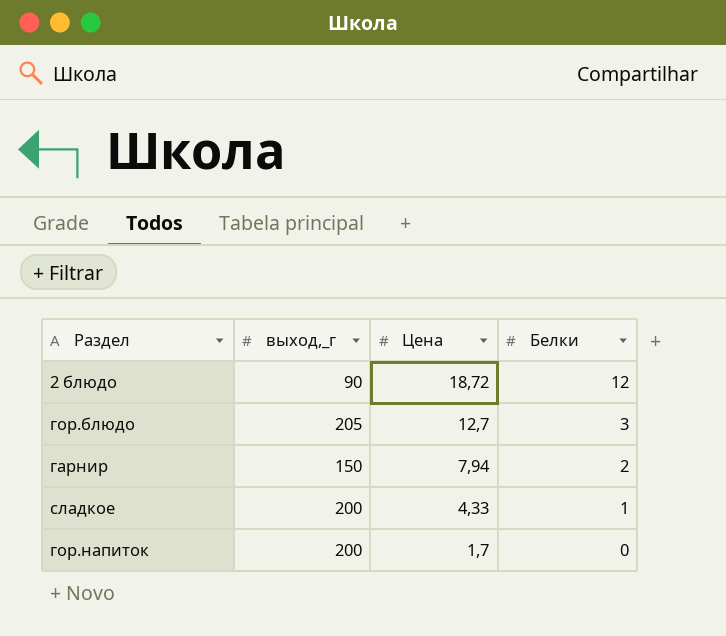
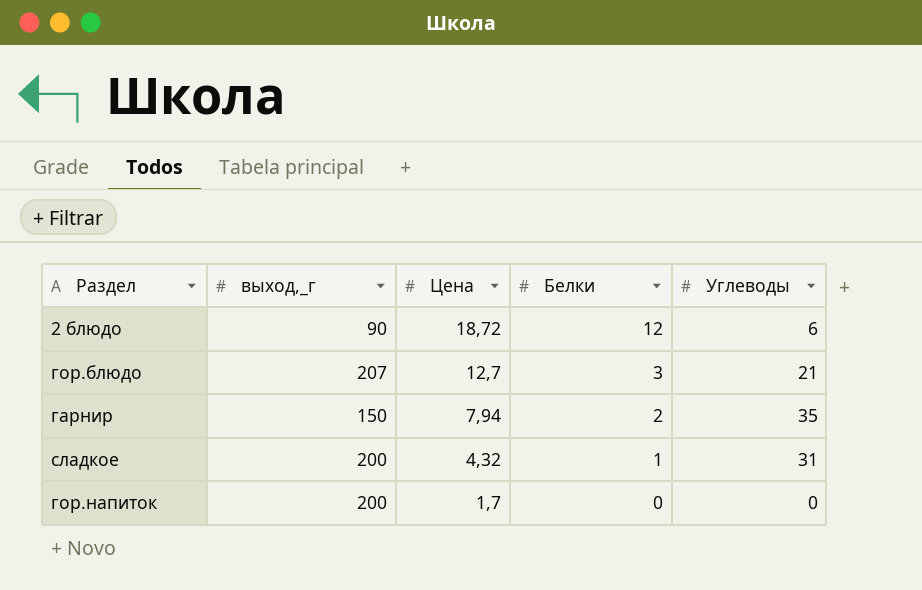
column Углеводы | position: none -> 5
гор.блюдо | выход,_г: 205 -> 207
сладкое | Цена: 4,33 -> 4,32

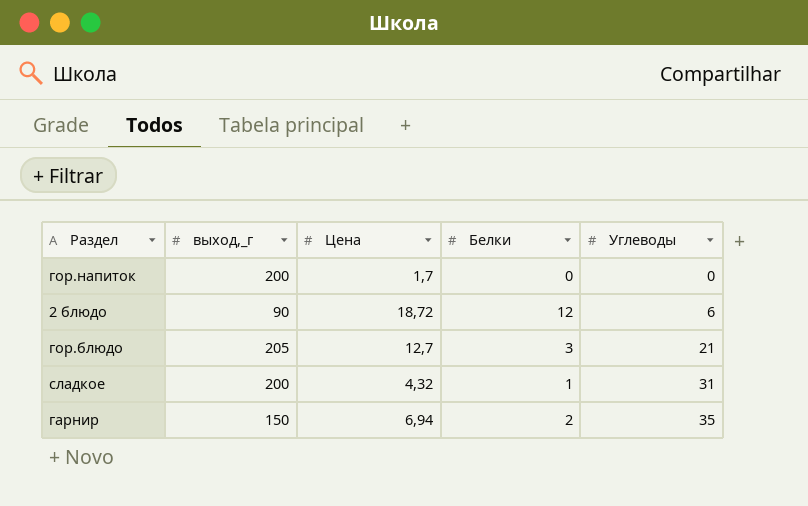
row order: Цена descending -> Углеводы ascending
гор.блюдо | выход,_г: 207 -> 205
гарнир | Цена: 7,94 -> 6,94

